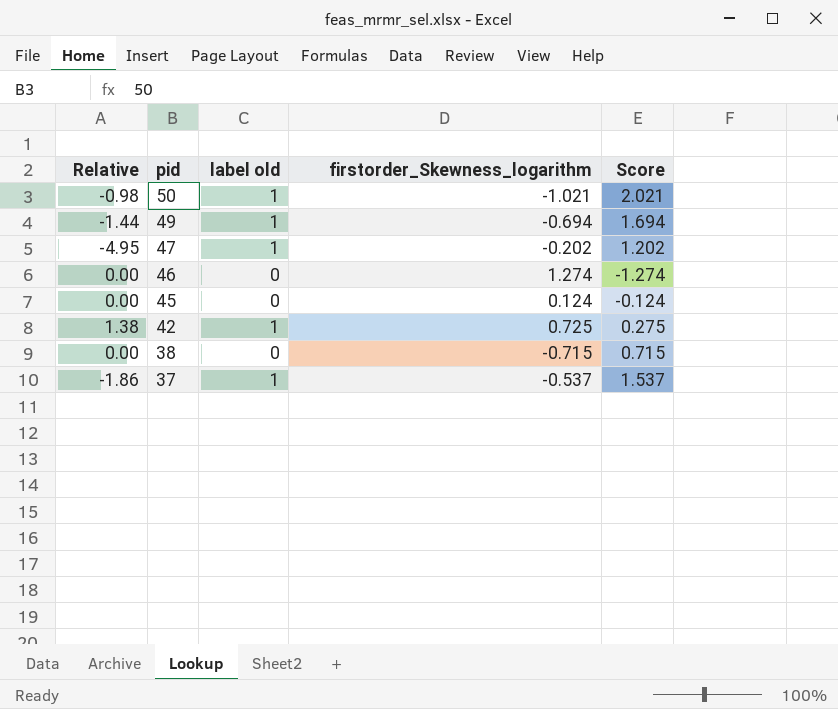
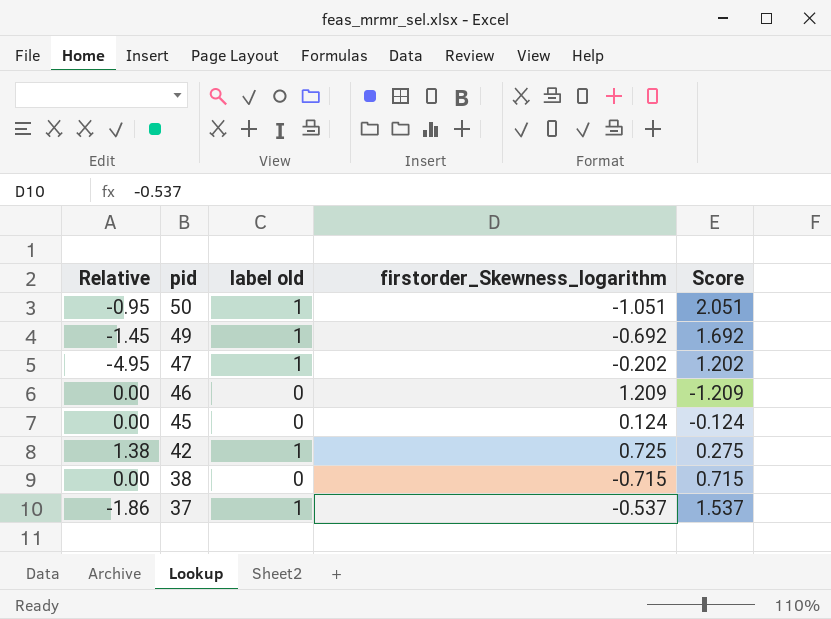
50 | Relative: -0.98 -> -0.95
50 | firstorder_Skewness_logarithm: -1.021 -> -1.051
50 | Score: 2.021 -> 2.051
49 | Relative: -1.44 -> -1.45
49 | firstorder_Skewness_logarithm: -0.694 -> -0.692
49 | Score: 1.694 -> 1.692
46 | firstorder_Skewness_logarithm: 1.274 -> 1.209
46 | Score: -1.274 -> -1.209

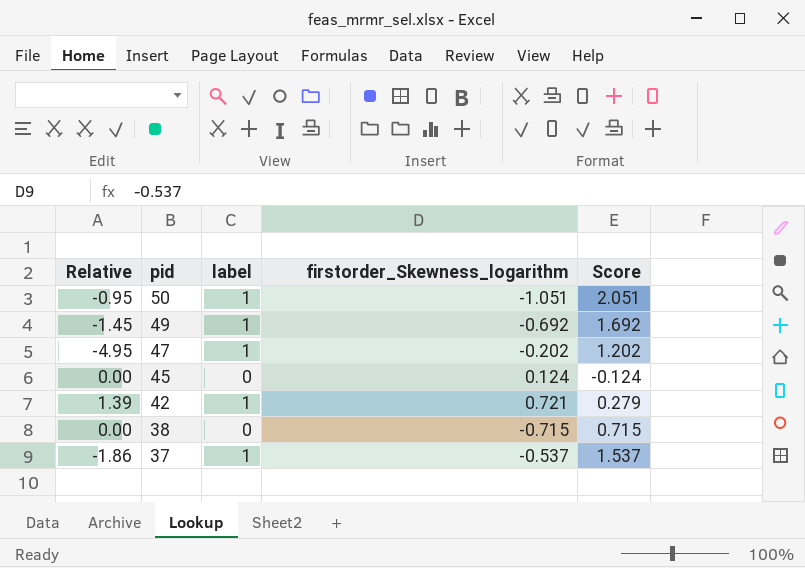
column name: label old -> label
row 46: 0.00 | 0 | 1.209 | -1.209 -> none
42 | Relative: 1.38 -> 1.39
42 | firstorder_Skewness_logarithm: 0.725 -> 0.721
42 | Score: 0.275 -> 0.279

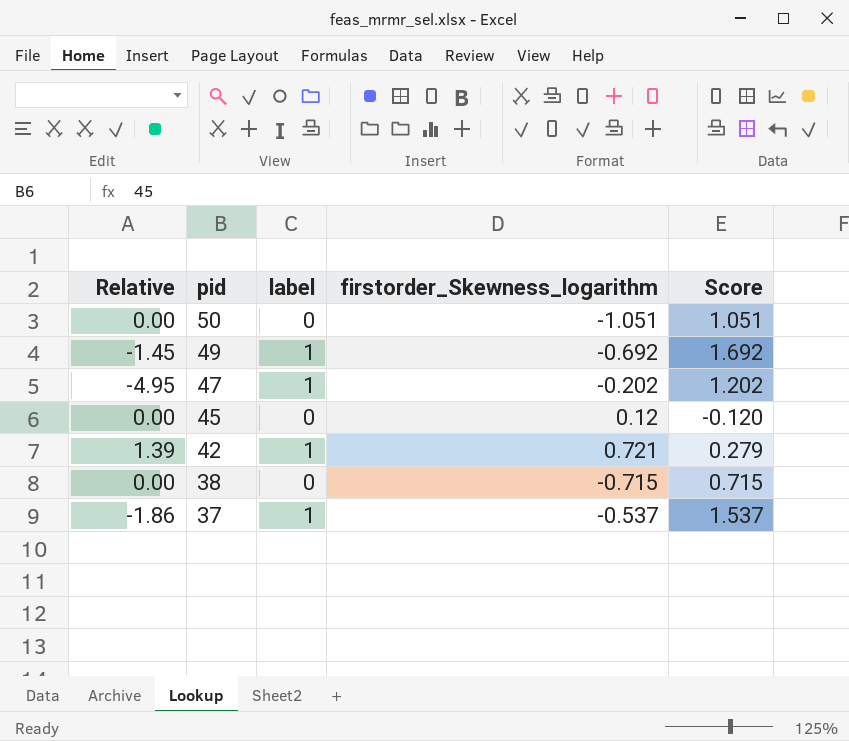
50 | Relative: -0.95 -> 0.00
50 | label: 1 -> 0
50 | Score: 2.051 -> 1.051
45 | firstorder_Skewness_logarithm: 0.124 -> 0.12
45 | Score: -0.124 -> -0.120

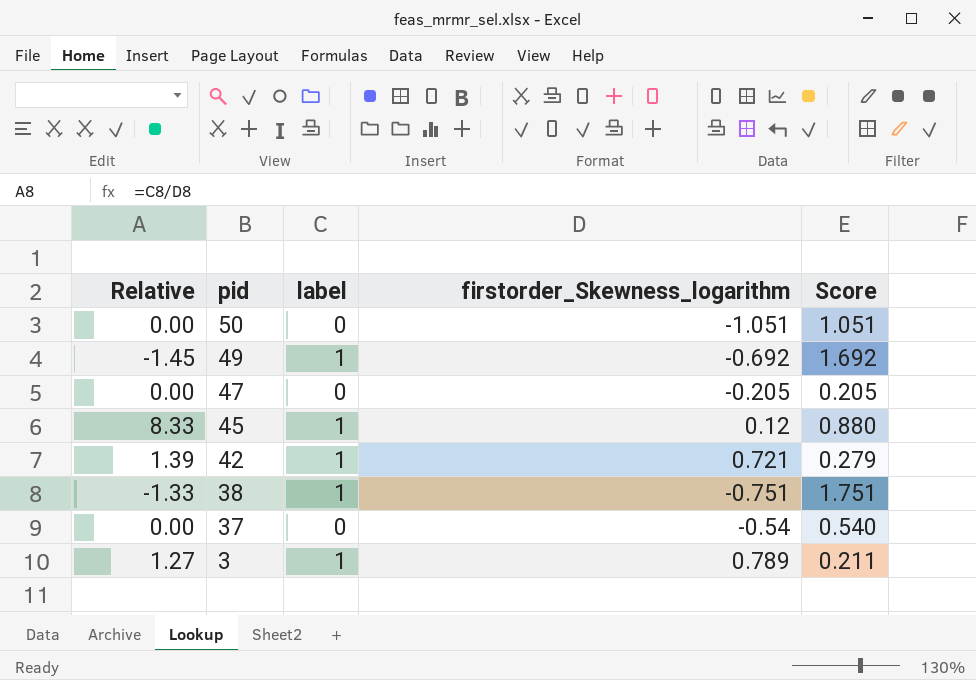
47 | Relative: -4.95 -> 0.00
47 | label: 1 -> 0
47 | firstorder_Skewness_logarithm: -0.202 -> -0.205
47 | Score: 1.202 -> 0.205
45 | Relative: 0.00 -> 8.33
45 | label: 0 -> 1
45 | Score: -0.120 -> 0.880
38 | Relative: 0.00 -> -1.33
38 | label: 0 -> 1
38 | firstorder_Skewness_logarithm: -0.715 -> -0.751
38 | Score: 0.715 -> 1.751
37 | Relative: -1.86 -> 0.00
37 | label: 1 -> 0
37 | firstorder_Skewness_logarithm: -0.537 -> -0.54
37 | Score: 1.537 -> 0.540
row 3: none -> 1.27 | 1 | 0.789 | 0.211

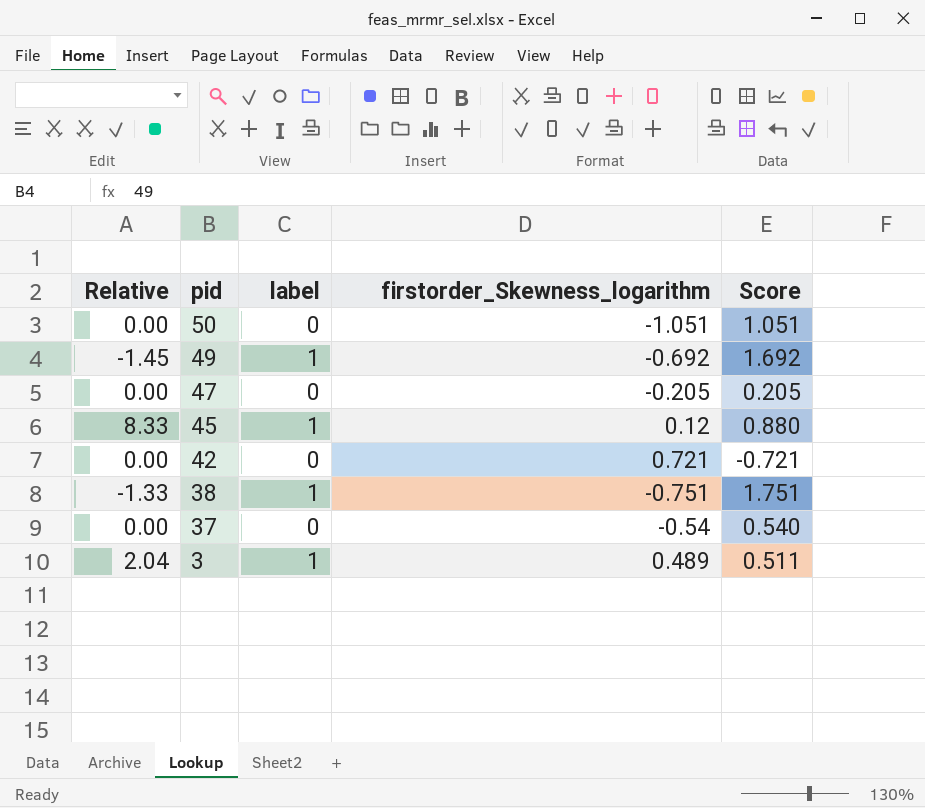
42 | Relative: 1.39 -> 0.00
42 | label: 1 -> 0
42 | Score: 0.279 -> -0.721
3 | Relative: 1.27 -> 2.04
3 | firstorder_Skewness_logarithm: 0.789 -> 0.489
3 | Score: 0.211 -> 0.511

